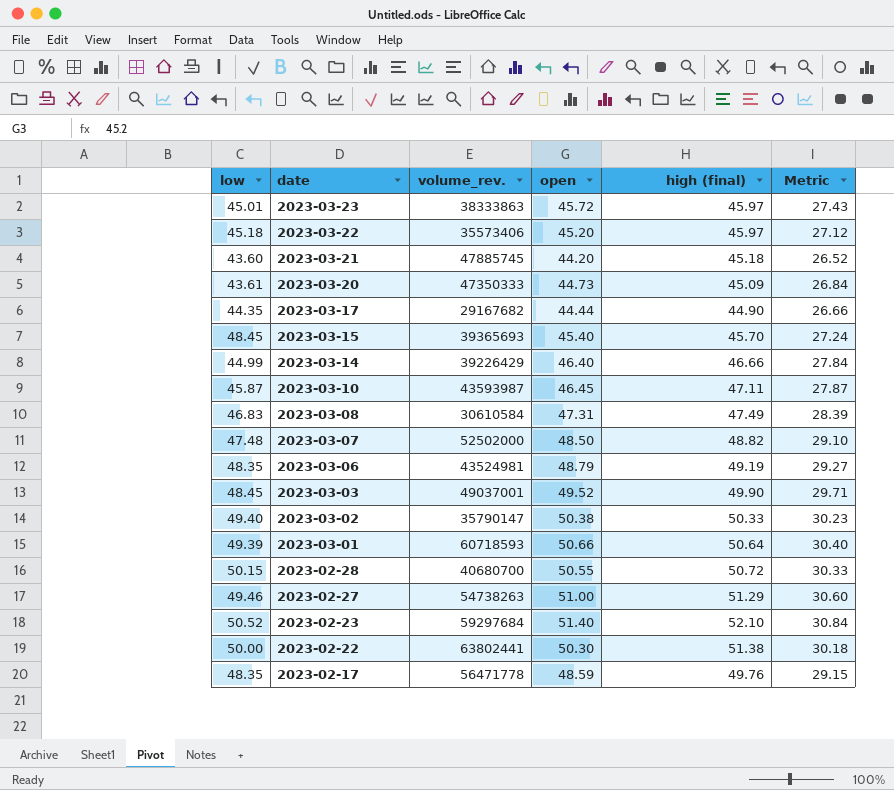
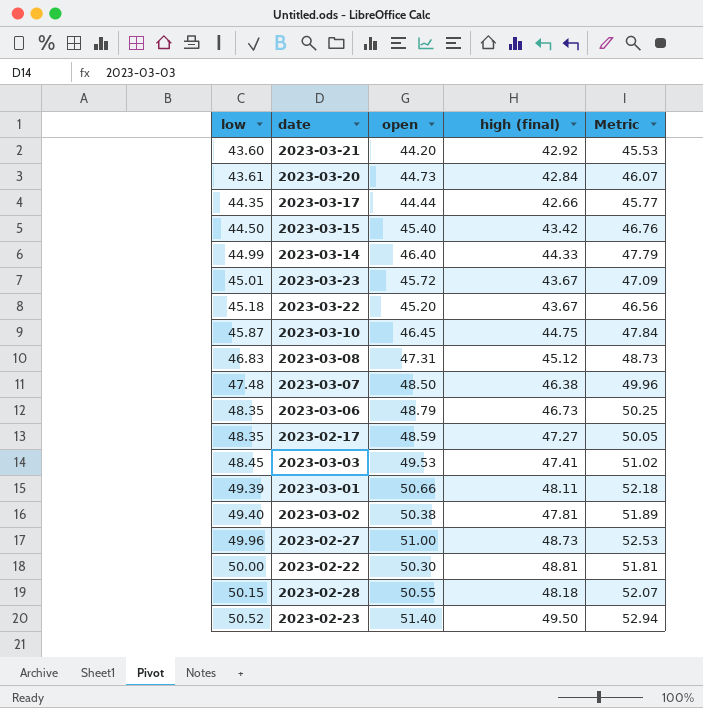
row order: date descending -> low ascending
column volume_rev. | position: 3 -> none
column Metric | formula: [open] * 0.6 -> [open] * 1.03
2023-03-21 | high (final): 45.18 -> 42.92
2023-03-20 | high (final): 45.09 -> 42.84
2023-03-17 | high (final): 44.90 -> 42.66
2023-03-15 | low: 48.45 -> 44.50
2023-03-15 | high (final): 45.70 -> 43.42
2023-03-14 | high (final): 46.66 -> 44.33
2023-03-23 | high (final): 45.97 -> 43.67
2023-03-22 | high (final): 45.97 -> 43.67
2023-03-10 | high (final): 47.11 -> 44.75
2023-03-08 | high (final): 47.49 -> 45.12
2023-03-07 | high (final): 48.82 -> 46.38
2023-03-06 | high (final): 49.19 -> 46.73
2023-02-17 | high (final): 49.76 -> 47.27
2023-03-03 | open: 49.52 -> 49.53
2023-03-03 | high (final): 49.90 -> 47.41
2023-03-01 | high (final): 50.64 -> 48.11
2023-03-02 | high (final): 50.33 -> 47.81
2023-02-27 | low: 49.46 -> 49.96
2023-02-27 | high (final): 51.29 -> 48.73
2023-02-22 | high (final): 51.38 -> 48.81
2023-02-28 | high (final): 50.72 -> 48.18
2023-02-23 | high (final): 52.10 -> 49.50

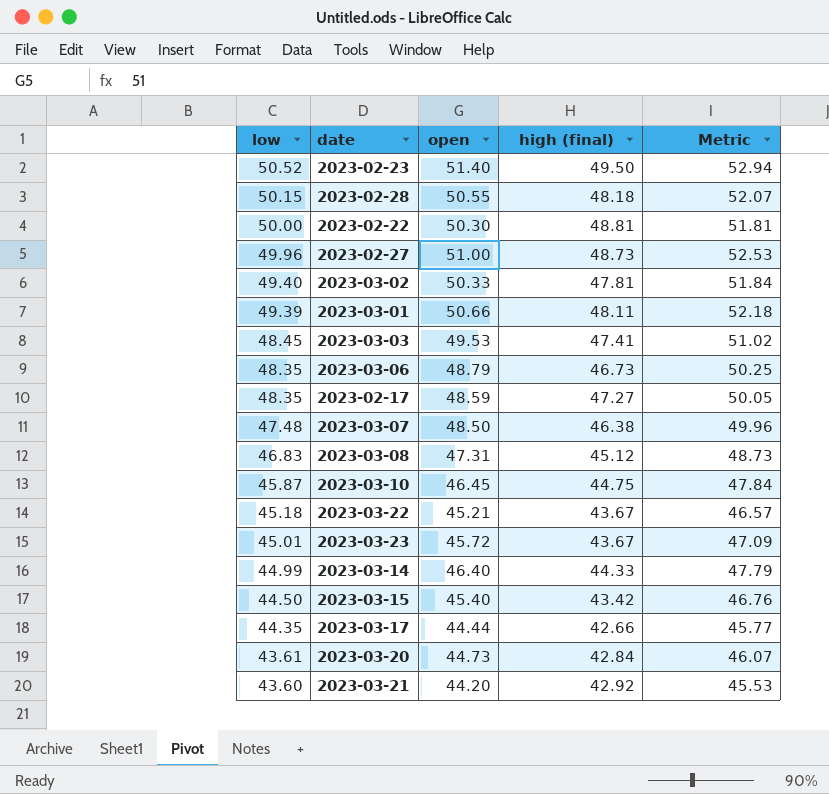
row order: low ascending -> low descending
2023-03-02 | open: 50.38 -> 50.33
2023-03-02 | Metric: 51.89 -> 51.84
2023-03-22 | open: 45.20 -> 45.21
2023-03-22 | Metric: 46.56 -> 46.57

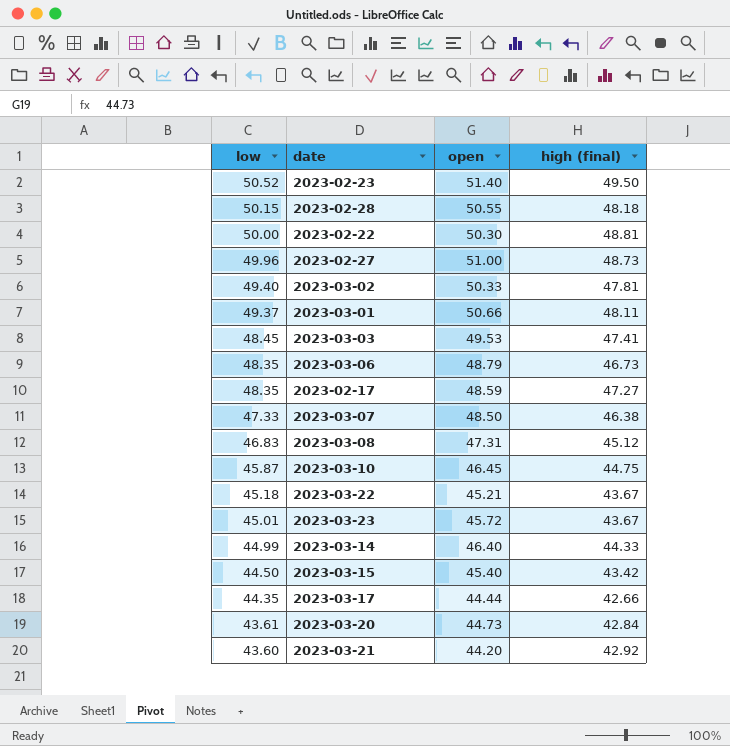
column Metric | formula: [open] * 1.03 -> none
2023-03-01 | low: 49.39 -> 49.37
2023-03-07 | low: 47.48 -> 47.33

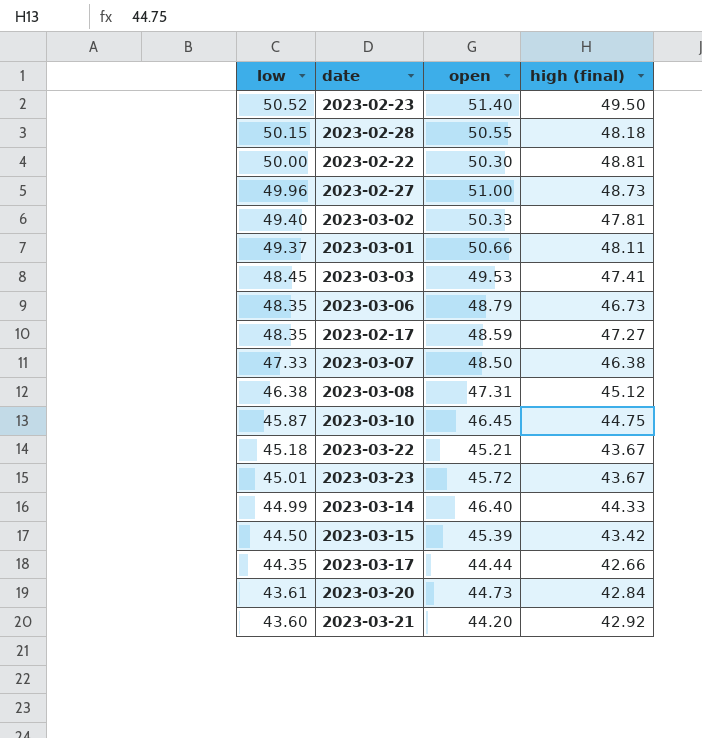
2023-03-08 | low: 46.83 -> 46.38
2023-03-15 | open: 45.40 -> 45.39

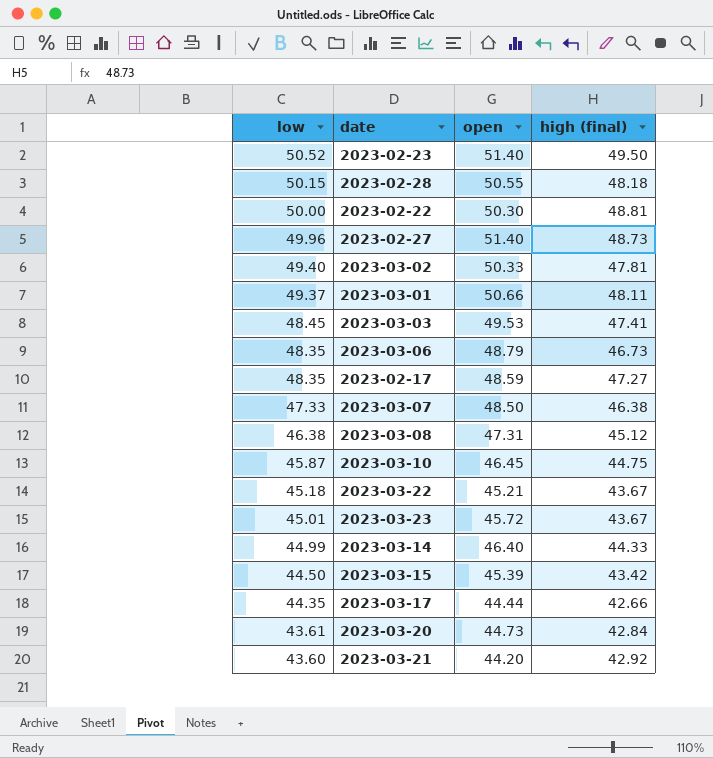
2023-02-27 | open: 51.00 -> 51.40

